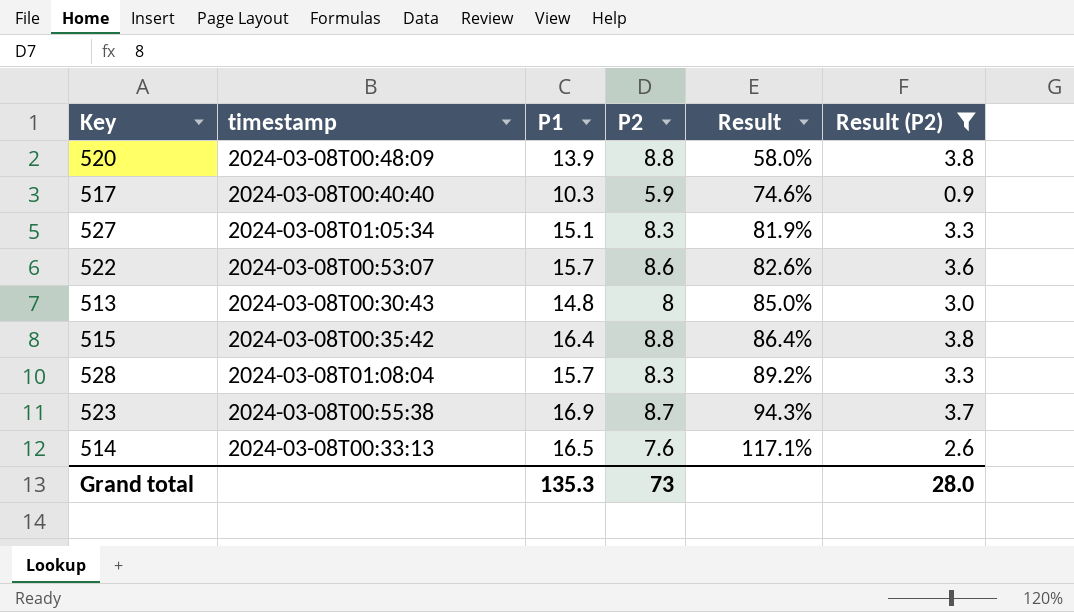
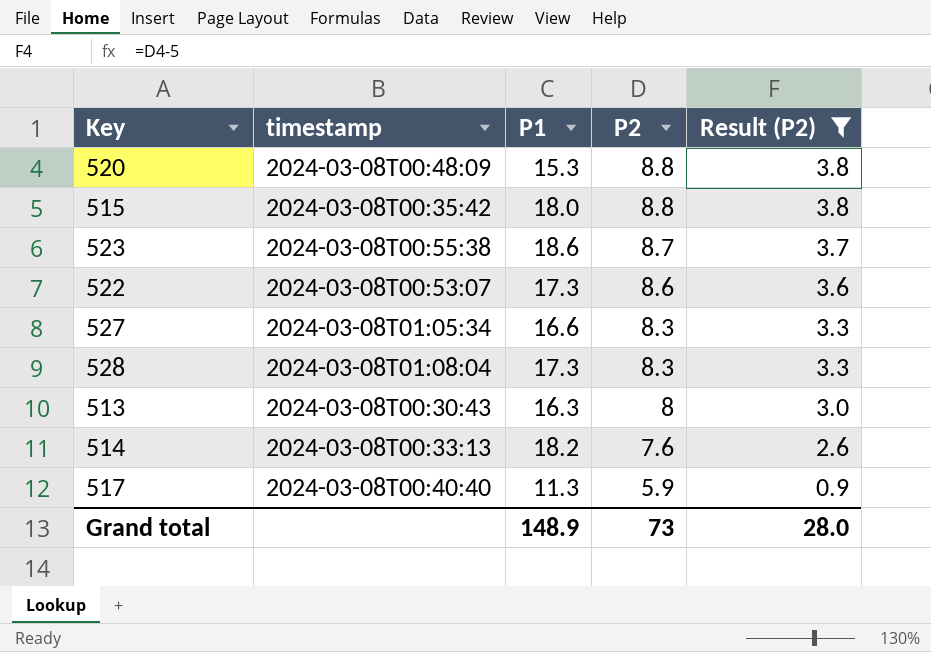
row order: Result ascending -> P2 descending
column Result | formula: ([P1] - [P2]) / [P2] -> none
520 | P1: 13.9 -> 15.3
515 | P1: 16.4 -> 18.0
523 | P1: 16.9 -> 18.6
522 | P1: 15.7 -> 17.3
527 | P1: 15.1 -> 16.6
528 | P1: 15.7 -> 17.3
513 | P1: 14.8 -> 16.3
514 | P1: 16.5 -> 18.2
517 | P1: 10.3 -> 11.3
Grand total | P1: 135.3 -> 148.9

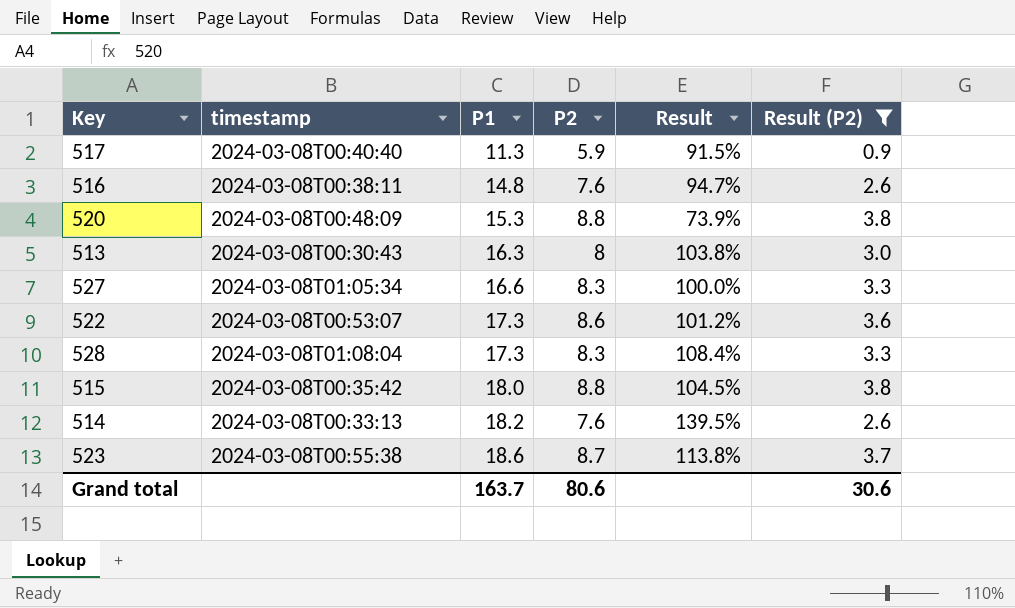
row order: P2 descending -> P1 ascending
column Result | formula: none -> ([P1] - [P2]) / [P2]
row 516: none -> 2024-03-08T00:38:11 | 14.8 | 7.6 | 94.7% | 2.6
Grand total | P1: 148.9 -> 163.7
Grand total | P2: 73 -> 80.6
Grand total | Result (P2): 28.0 -> 30.6

